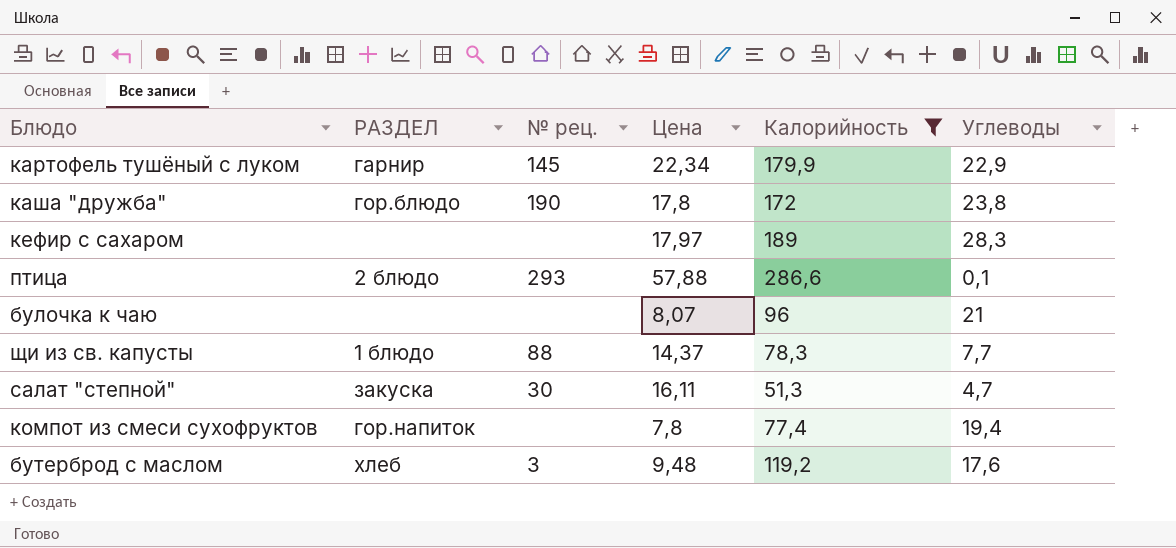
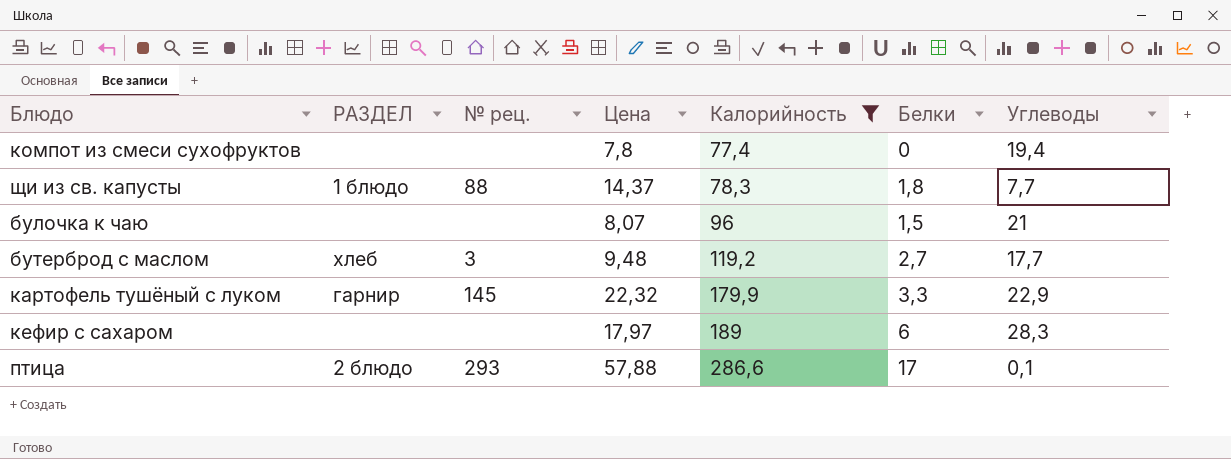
row order: none -> Калорийность ascending
column Белки | position: none -> 6
row каша "дружба": гор.блюдо | 190 | 17,8 | 172 | 23,8 -> none
row салат "степной": закуска | 30 | 16,11 | 51,3 | 4,7 -> none
компот из смеси сухофруктов | РАЗДЕЛ: гор.напиток -> none
бутерброд с маслом | Углеводы: 17,6 -> 17,7
картофель тушёный с луком | Цена: 22,34 -> 22,32

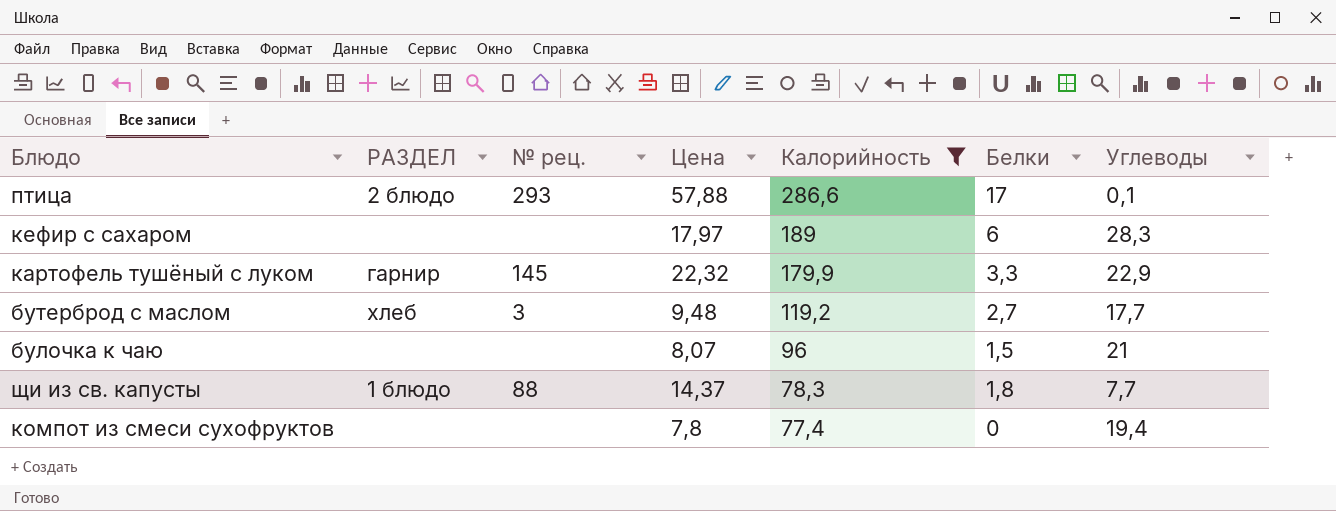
row order: Калорийность ascending -> Калорийность descending

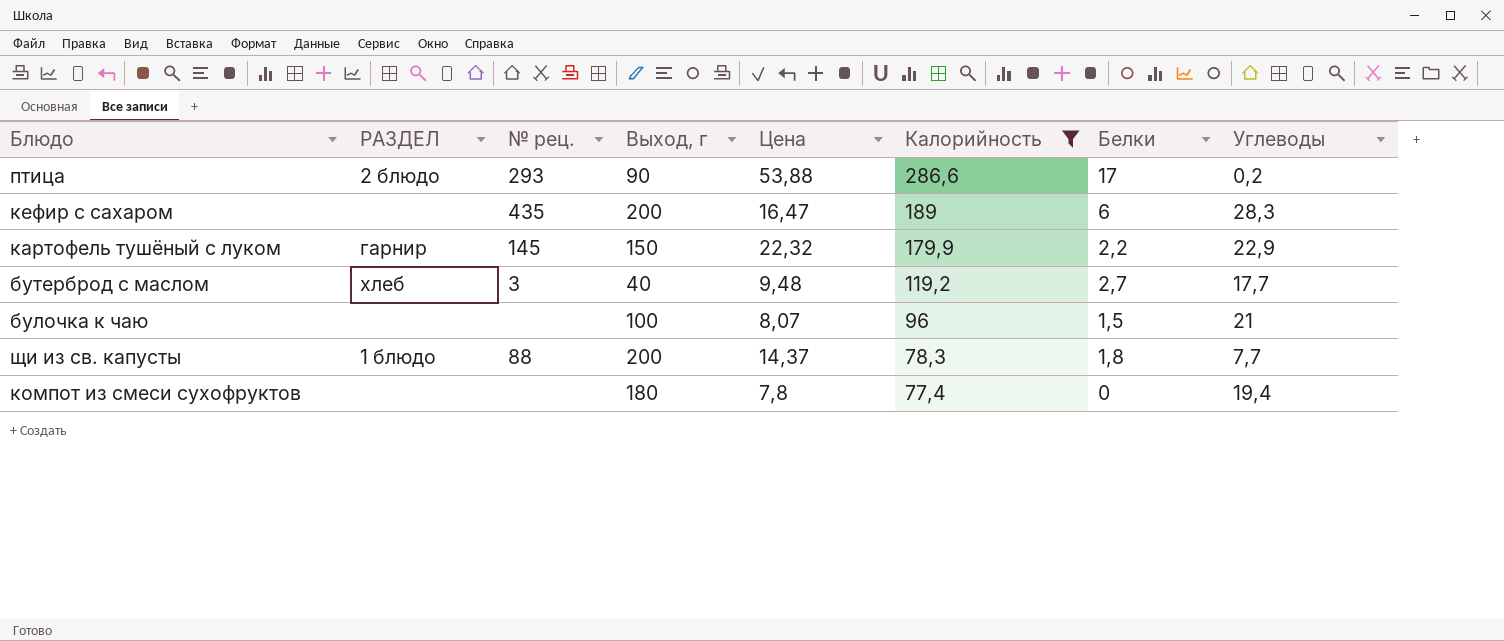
column Выход, г | position: none -> 4
птица | Цена: 57,88 -> 53,88
птица | Углеводы: 0,1 -> 0,2
кефир с сахаром | № рец.: none -> 435
кефир с сахаром | Цена: 17,97 -> 16,47
картофель тушёный с луком | Белки: 3,3 -> 2,2

